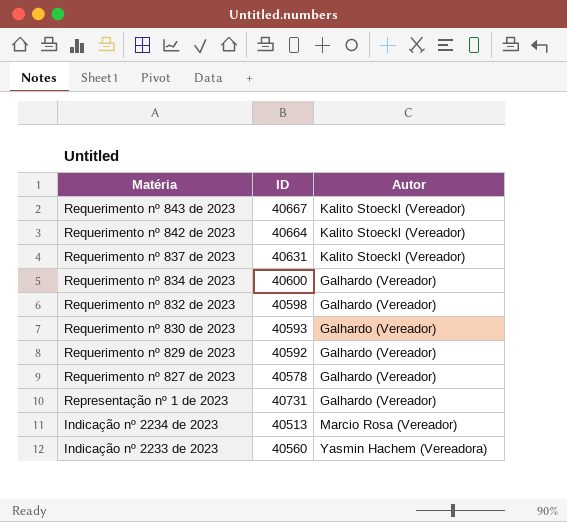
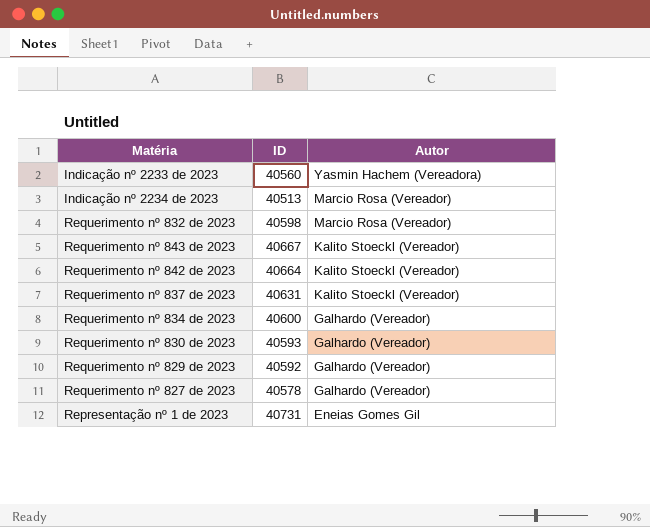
row order: Matéria descending -> Autor descending
Requerimento nº 832 de 2023 | Autor: Galhardo (Vereador) -> Marcio Rosa (Vereador)
Representação nº 1 de 2023 | Autor: Galhardo (Vereador) -> Eneias Gomes Gil

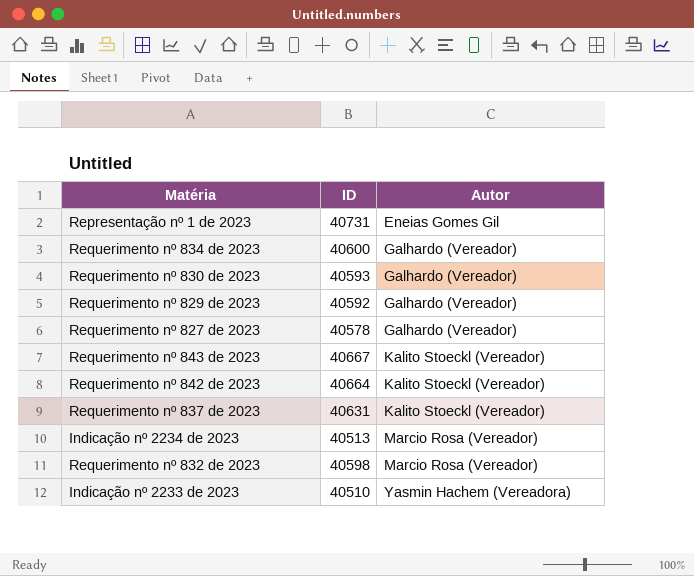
row order: Autor descending -> Autor ascending
Indicação nº 2233 de 2023 | ID: 40560 -> 40510

